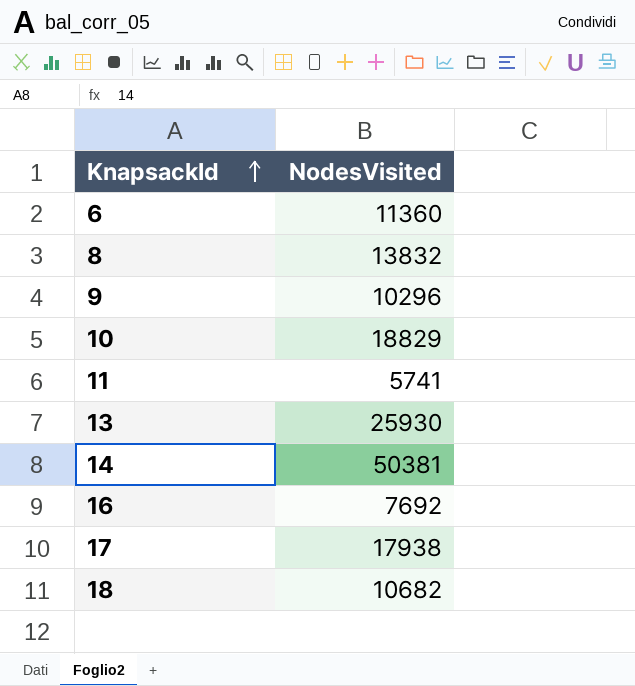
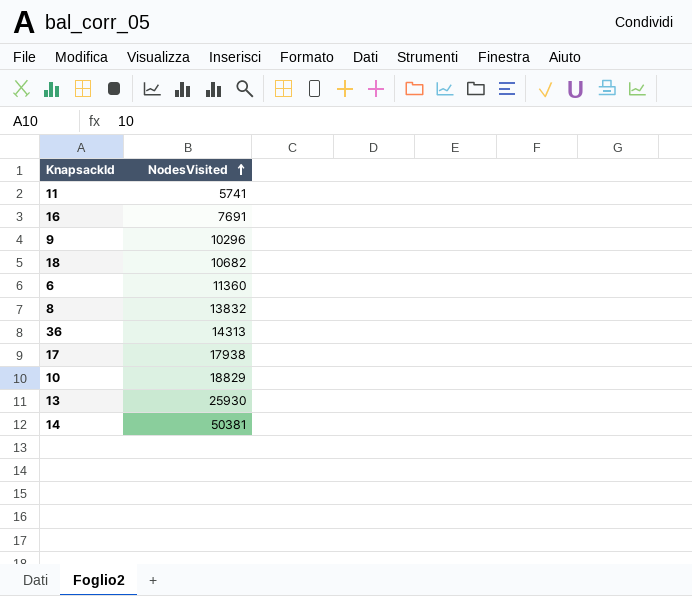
row order: KnapsackId ascending -> NodesVisited ascending
16 | NodesVisited: 7692 -> 7691
row 36: none -> 14313

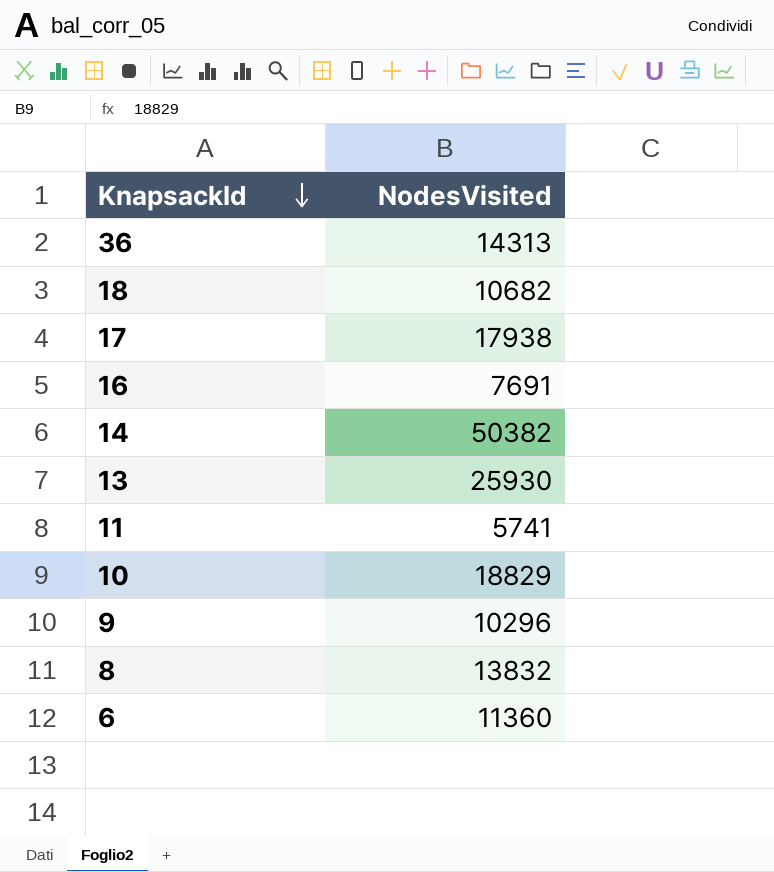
row order: NodesVisited ascending -> KnapsackId descending
14 | NodesVisited: 50381 -> 50382

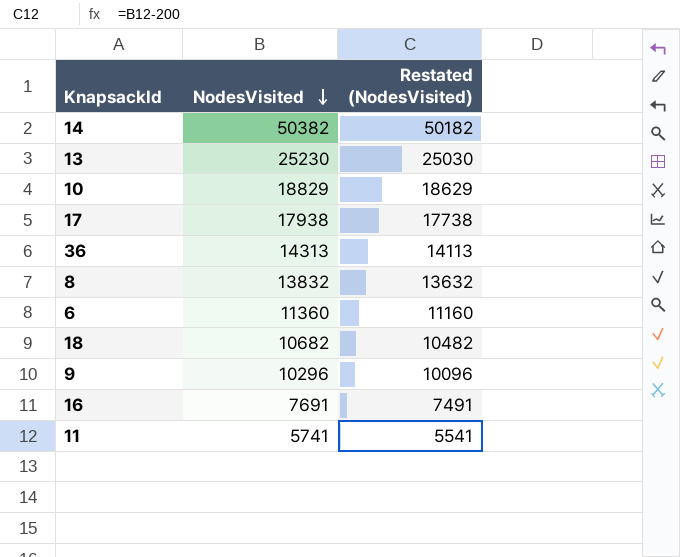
row order: KnapsackId descending -> NodesVisited descending
column Restated (NodesVisited) | formula: none -> [NodesVisited] - 200
13 | NodesVisited: 25930 -> 25230

